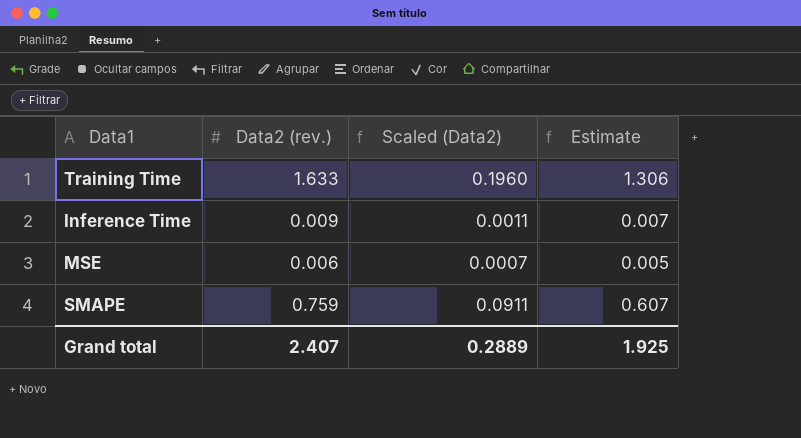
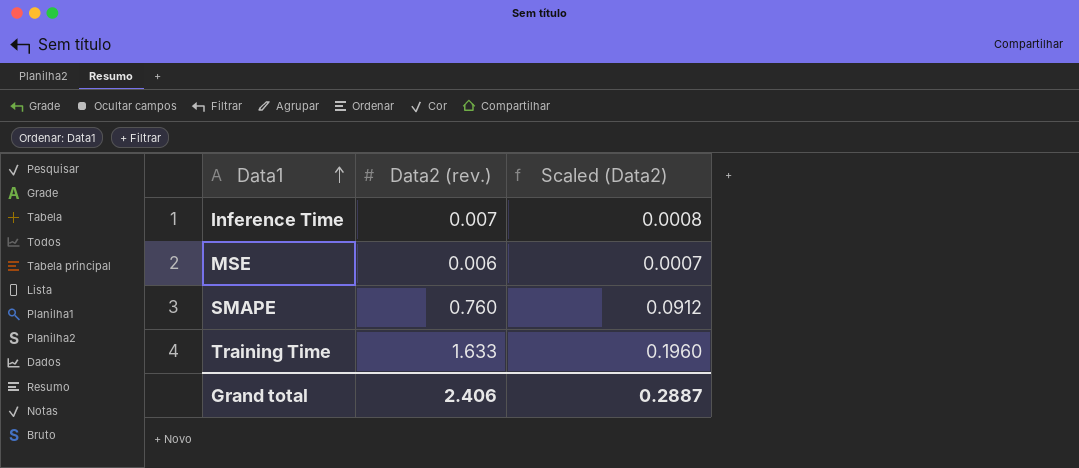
row order: none -> Data1 ascending
column Estimate | formula: [Data2 (rev.)] * 0.8 -> none
Inference Time | Data2 (rev.): 0.009 -> 0.007
Inference Time | Scaled (Data2): 0.0011 -> 0.0008
SMAPE | Data2 (rev.): 0.759 -> 0.760
SMAPE | Scaled (Data2): 0.0911 -> 0.0912
Grand total | Data2 (rev.): 2.407 -> 2.406
Grand total | Scaled (Data2): 0.2889 -> 0.2887

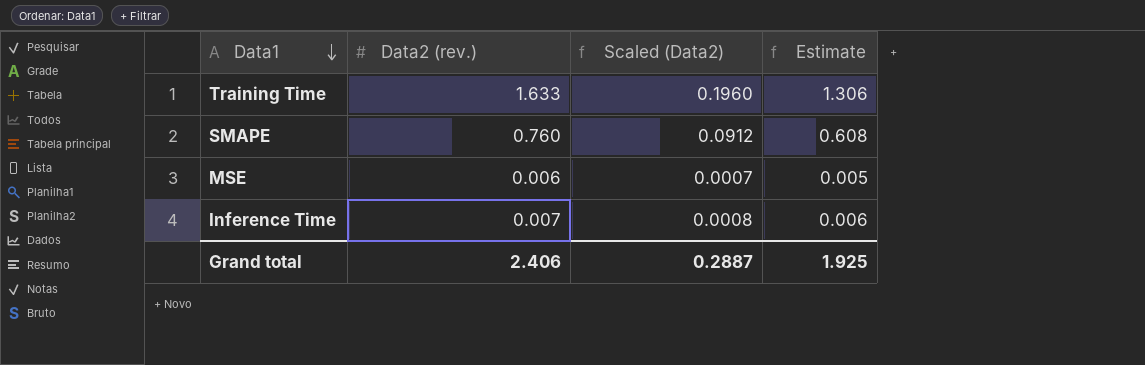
row order: Data1 ascending -> Data1 descending
column Estimate | formula: none -> [Data2 (rev.)] * 0.8

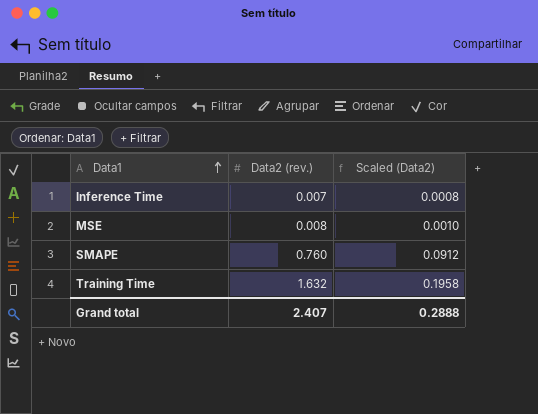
row order: Data1 descending -> Data1 ascending
column Estimate | formula: [Data2 (rev.)] * 0.8 -> none
MSE | Data2 (rev.): 0.006 -> 0.008
MSE | Scaled (Data2): 0.0007 -> 0.0010
Training Time | Data2 (rev.): 1.633 -> 1.632
Training Time | Scaled (Data2): 0.1960 -> 0.1958
Grand total | Data2 (rev.): 2.406 -> 2.407
Grand total | Scaled (Data2): 0.2887 -> 0.2888

